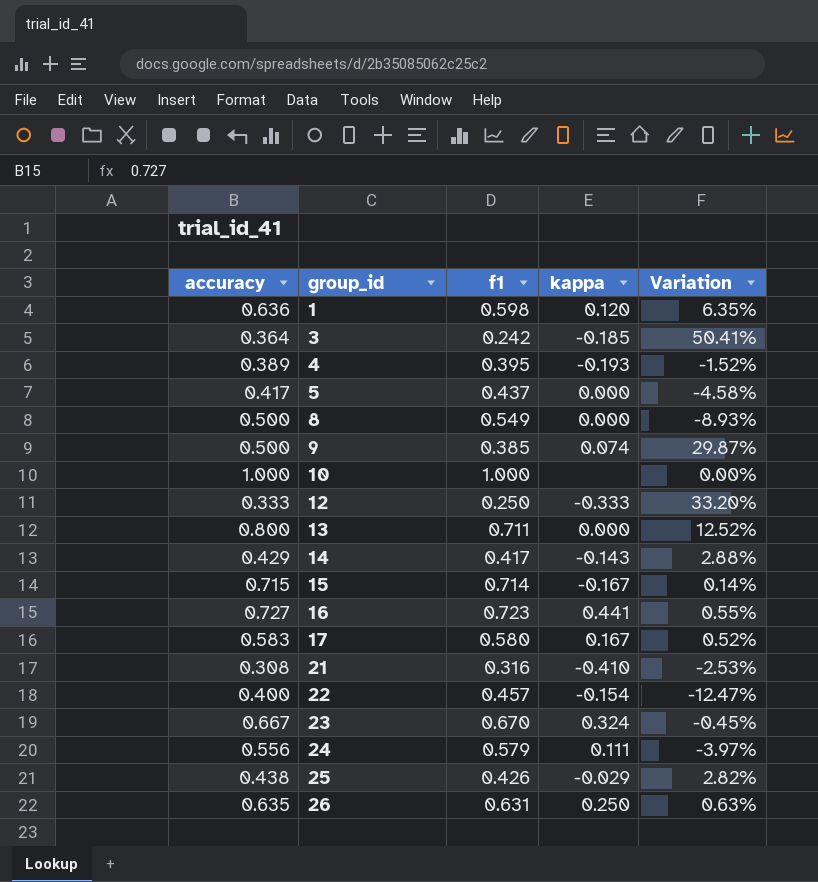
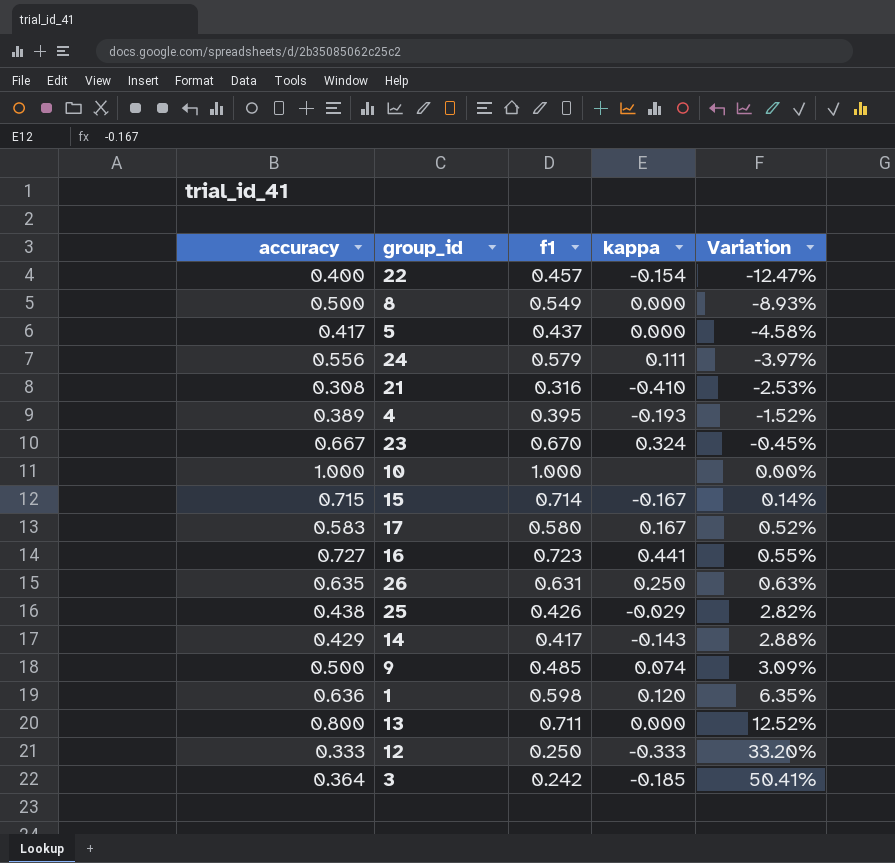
row order: group_id ascending -> Variation ascending
9 | f1: 0.385 -> 0.485
9 | Variation: 29.87% -> 3.09%

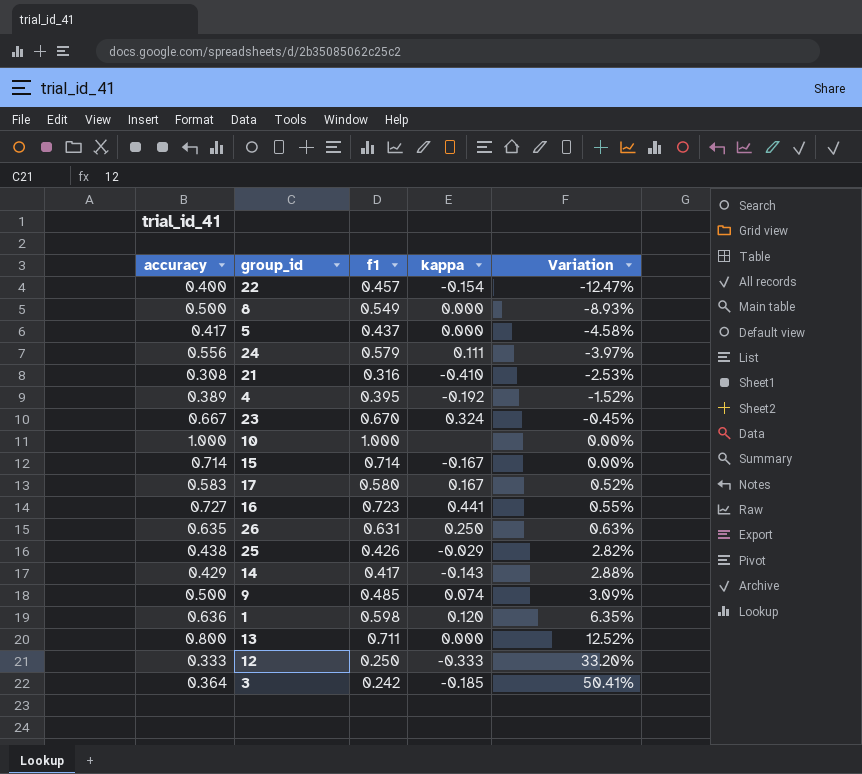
4 | kappa: -0.193 -> -0.192
15 | accuracy: 0.715 -> 0.714
15 | Variation: 0.14% -> 0.00%

